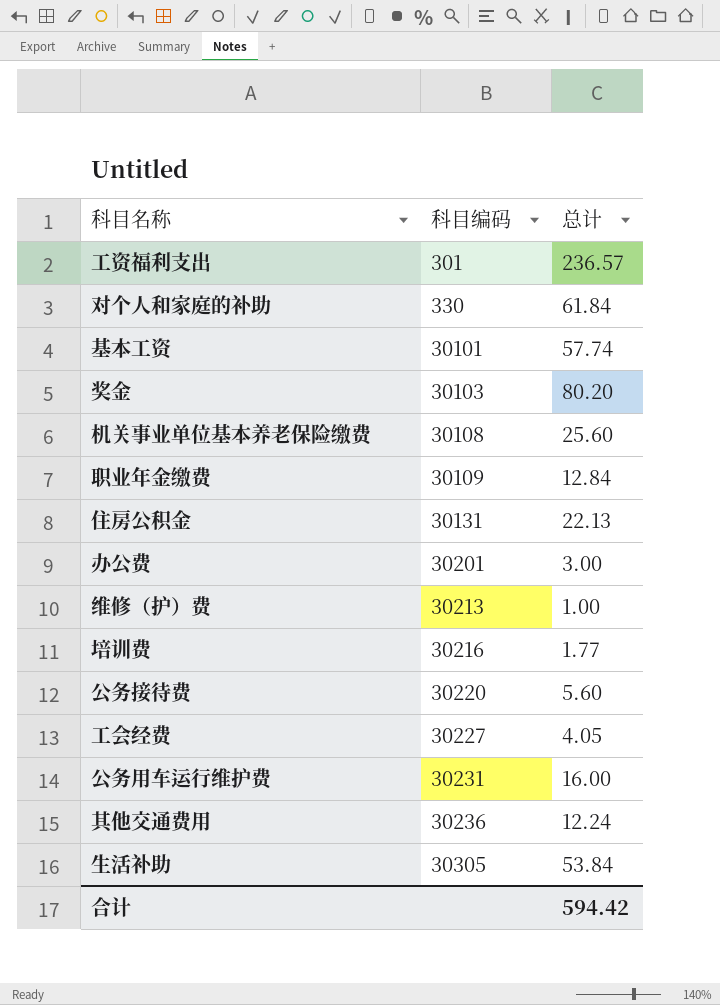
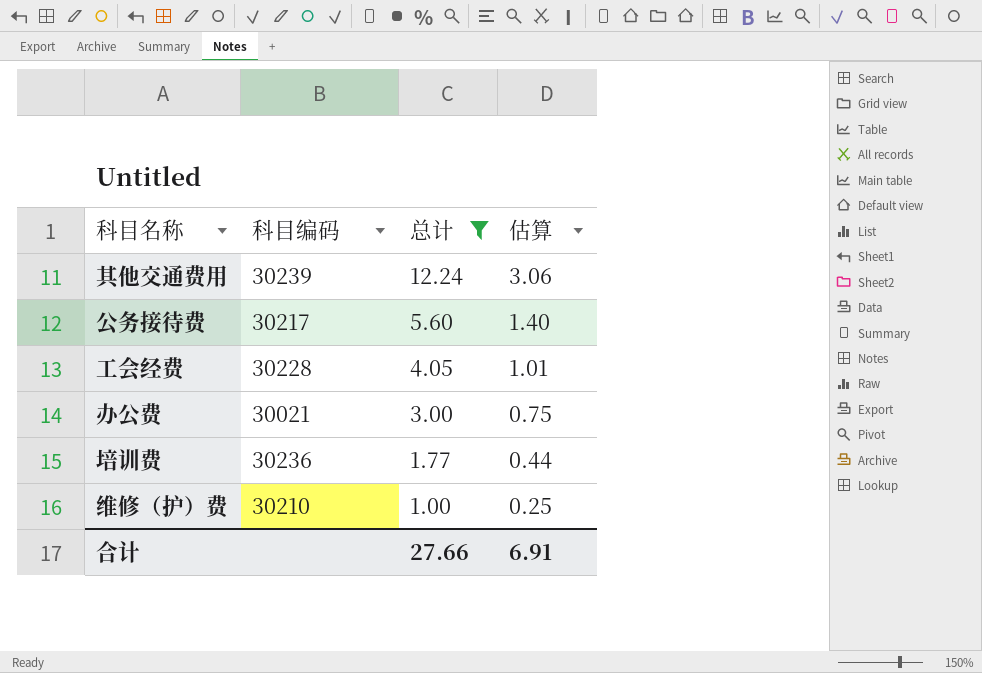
filter: none -> 总计 <= 12.24
row order: 科目编码 ascending -> 总计 descending
column 估算 | formula: none -> [总计] * 0.25
其他交通费用 | 科目编码: 30236 -> 30239
公务接待费 | 科目编码: 30220 -> 30217
工会经费 | 科目编码: 30227 -> 30228
办公费 | 科目编码: 30201 -> 30021
培训费 | 科目编码: 30216 -> 30236
维修（护）费 | 科目编码: 30213 -> 30210
合计 | 总计: 594.42 -> 27.66

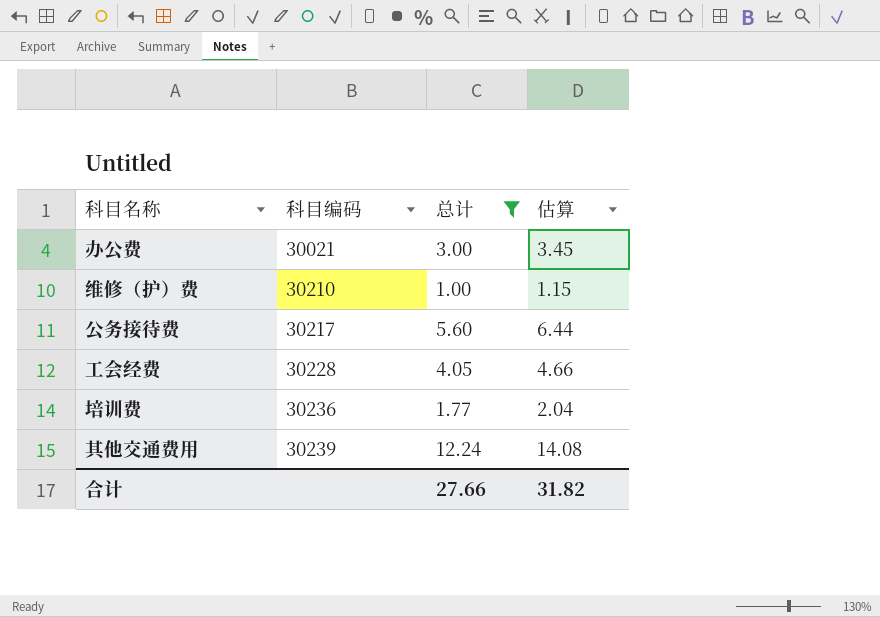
row order: 总计 descending -> 科目编码 ascending
column 估算 | formula: [总计] * 0.25 -> [总计] * 1.15
合计 | 估算: 6.91 -> 31.82

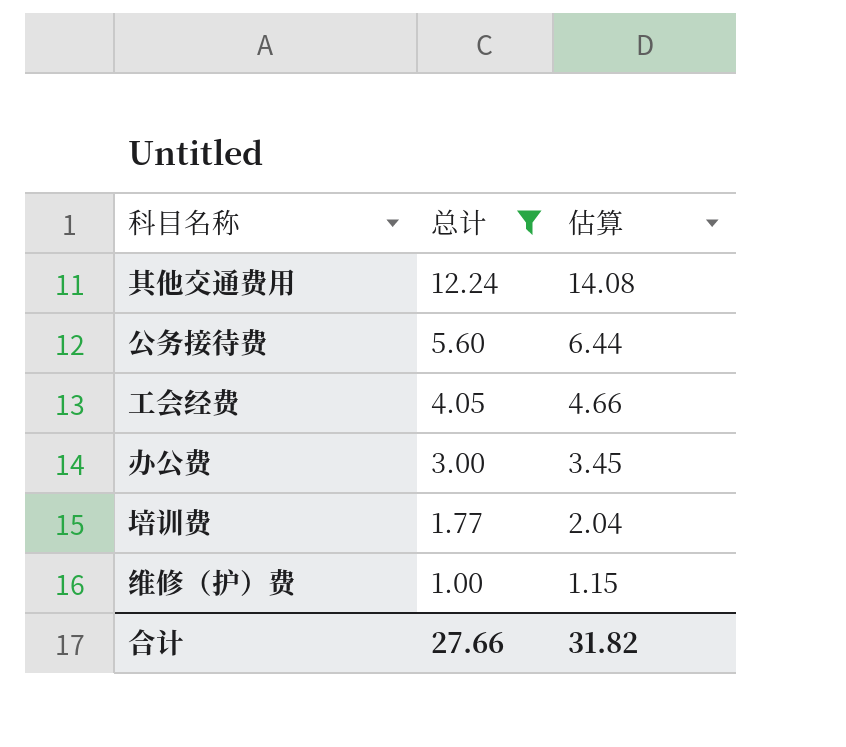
row order: 科目编码 ascending -> 总计 descending
column 科目编码 | position: 2 -> none

